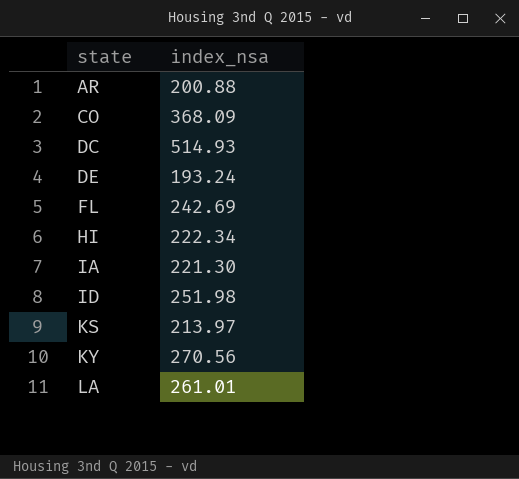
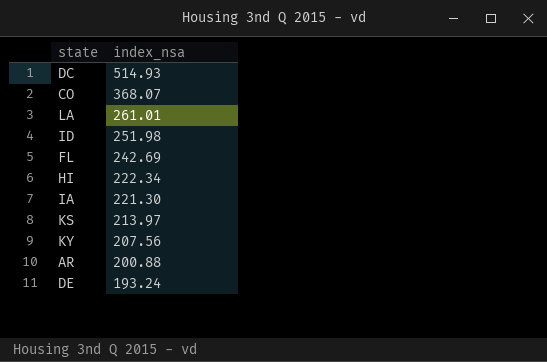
row order: state ascending -> index_nsa descending
CO | index_nsa: 368.09 -> 368.07
KY | index_nsa: 270.56 -> 207.56

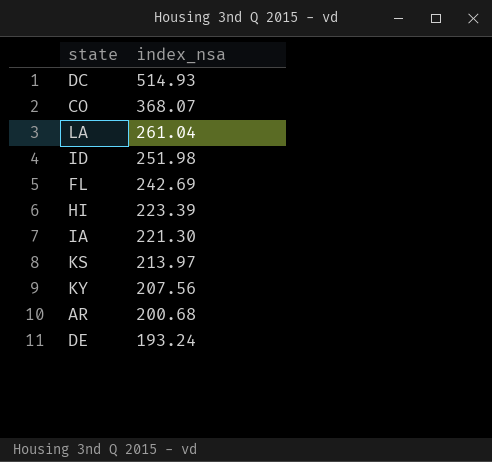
LA | index_nsa: 261.01 -> 261.04
HI | index_nsa: 222.34 -> 223.39
AR | index_nsa: 200.88 -> 200.68

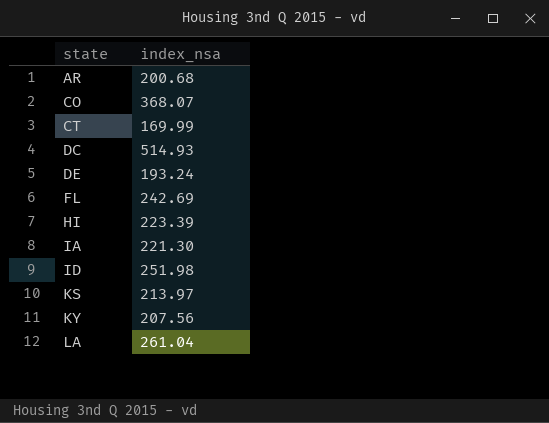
row order: index_nsa descending -> state ascending
row CT: none -> 169.99

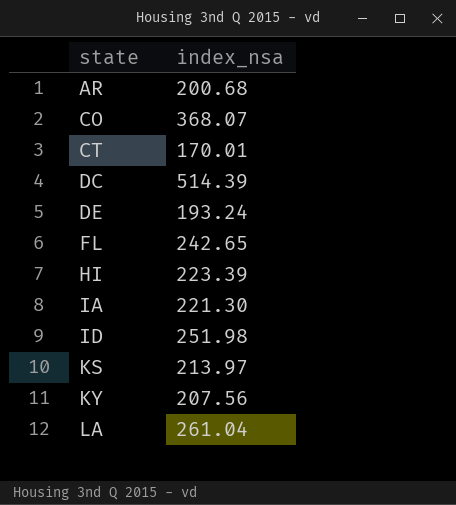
CT | index_nsa: 169.99 -> 170.01
DC | index_nsa: 514.93 -> 514.39
FL | index_nsa: 242.69 -> 242.65

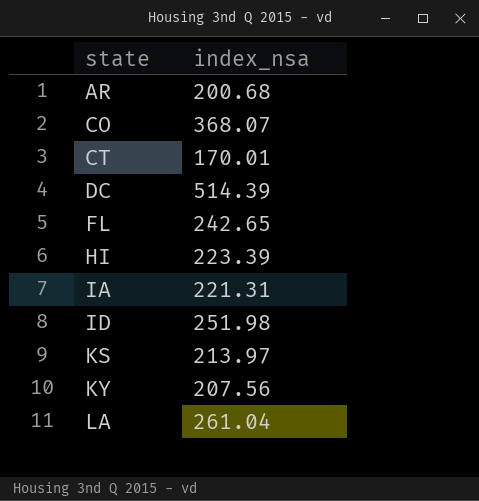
row DE: 193.24 -> none
IA | index_nsa: 221.30 -> 221.31

